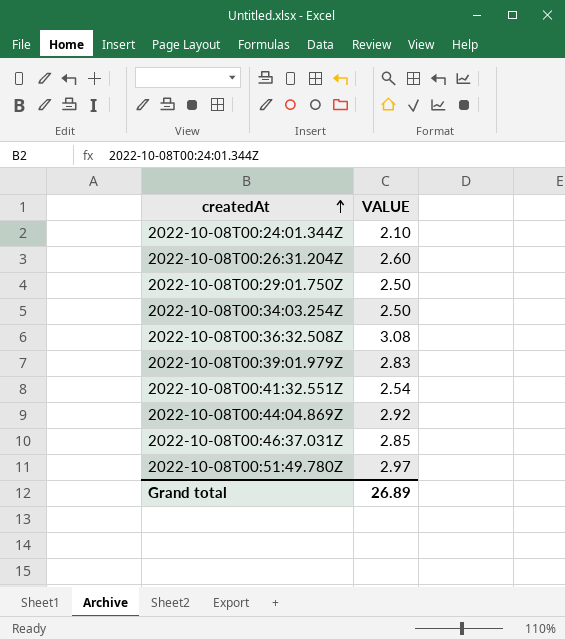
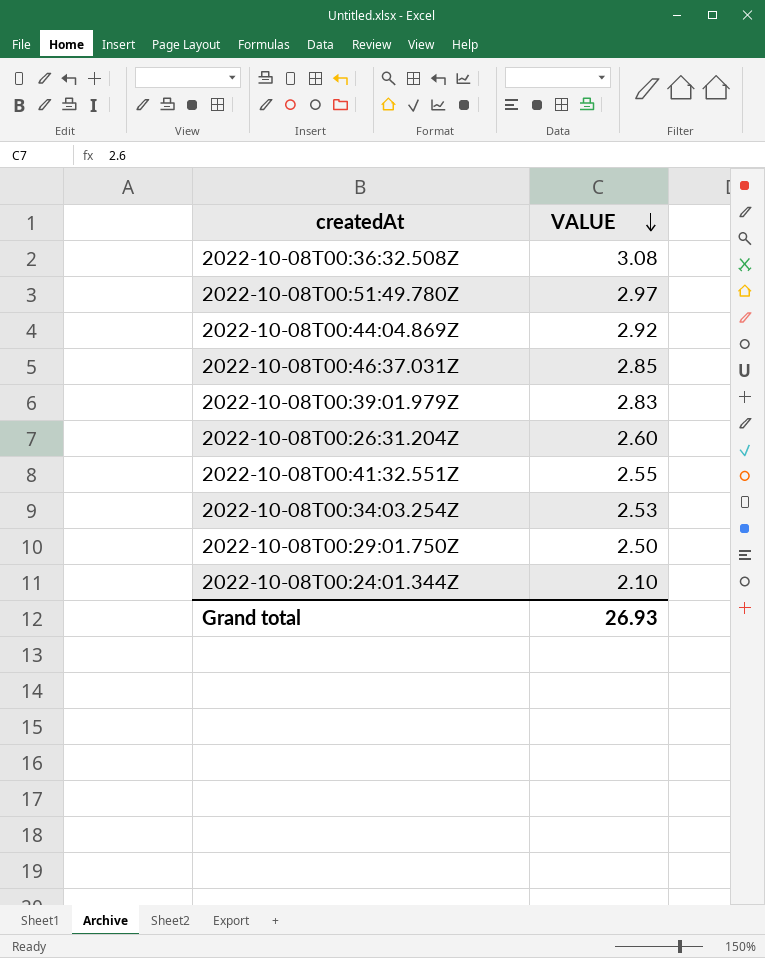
row order: createdAt ascending -> VALUE descending
2022-10-08T00:41:32.551Z | VALUE: 2.54 -> 2.55
2022-10-08T00:34:03.254Z | VALUE: 2.50 -> 2.53
Grand total | VALUE: 26.89 -> 26.93

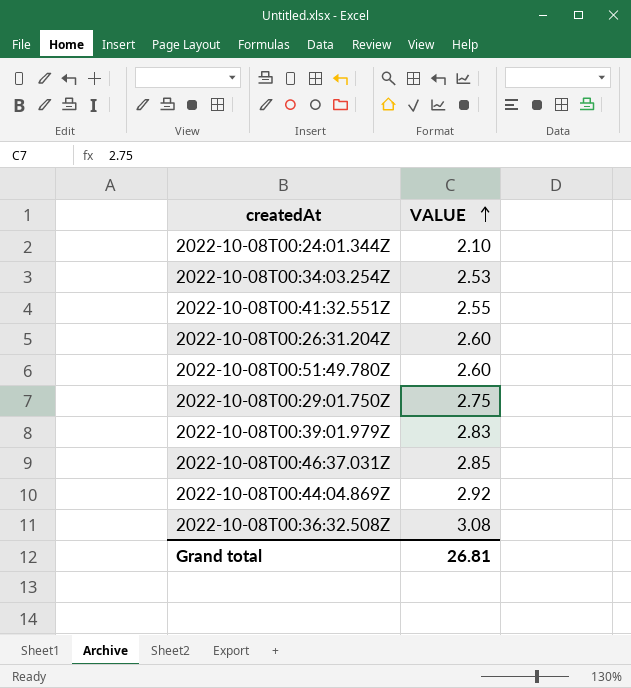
row order: VALUE descending -> VALUE ascending
2022-10-08T00:51:49.780Z | VALUE: 2.97 -> 2.60
2022-10-08T00:29:01.750Z | VALUE: 2.50 -> 2.75
Grand total | VALUE: 26.93 -> 26.81

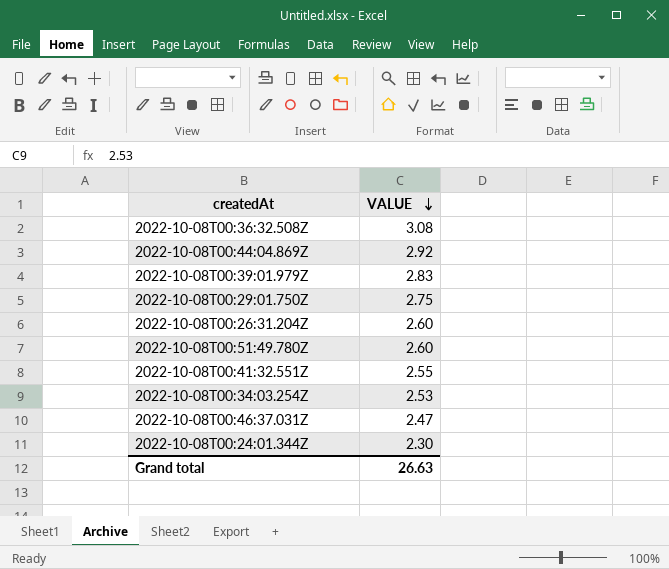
row order: VALUE ascending -> VALUE descending
2022-10-08T00:46:37.031Z | VALUE: 2.85 -> 2.47
2022-10-08T00:24:01.344Z | VALUE: 2.10 -> 2.30
Grand total | VALUE: 26.81 -> 26.63

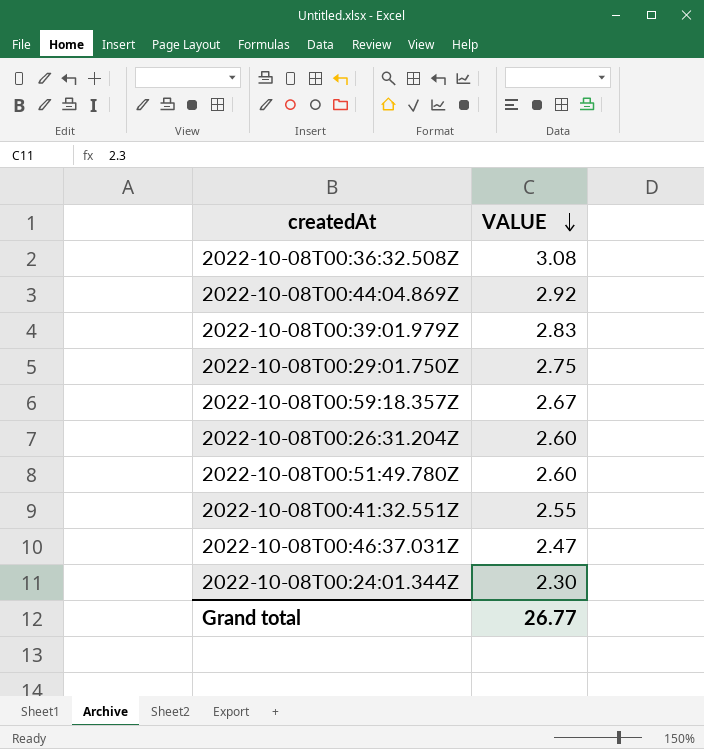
row 2022-10-08T00:34:03.254Z: 2.53 -> none
row 2022-10-08T00:59:18.357Z: none -> 2.67
Grand total | VALUE: 26.63 -> 26.77

